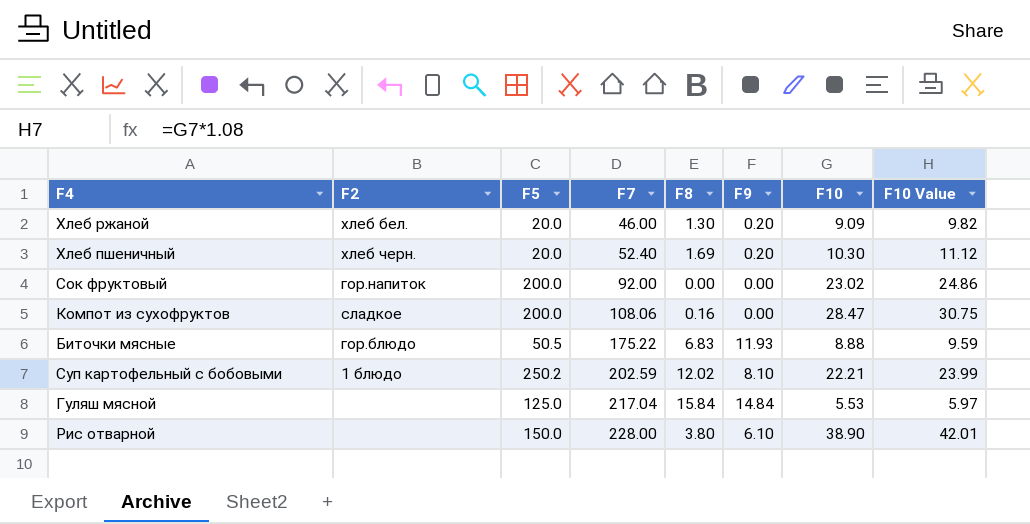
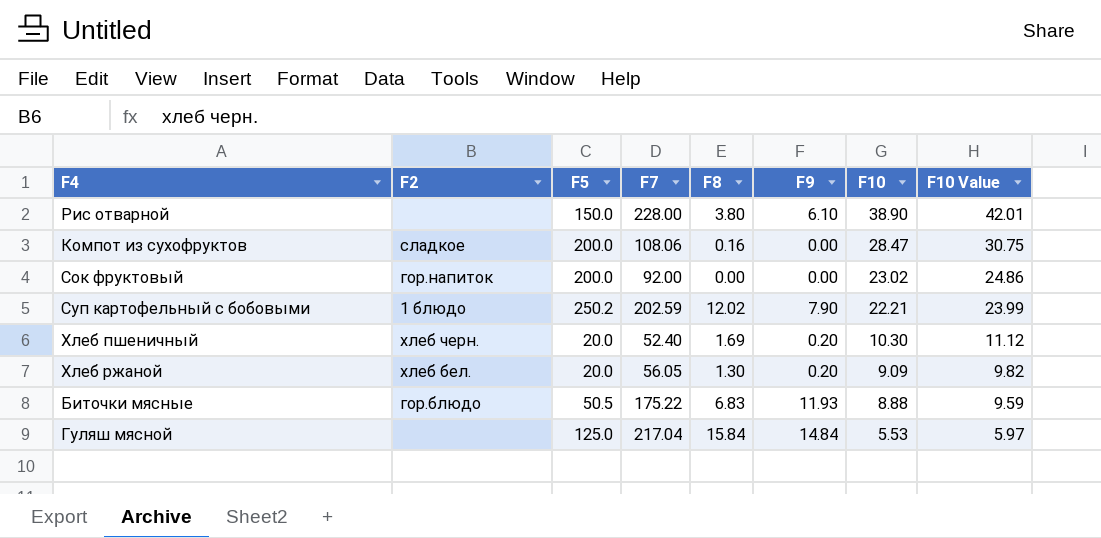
row order: F7 ascending -> F10 descending
Суп картофельный с бобовыми | F9: 8.10 -> 7.90
Хлеб ржаной | F7: 46.00 -> 56.05

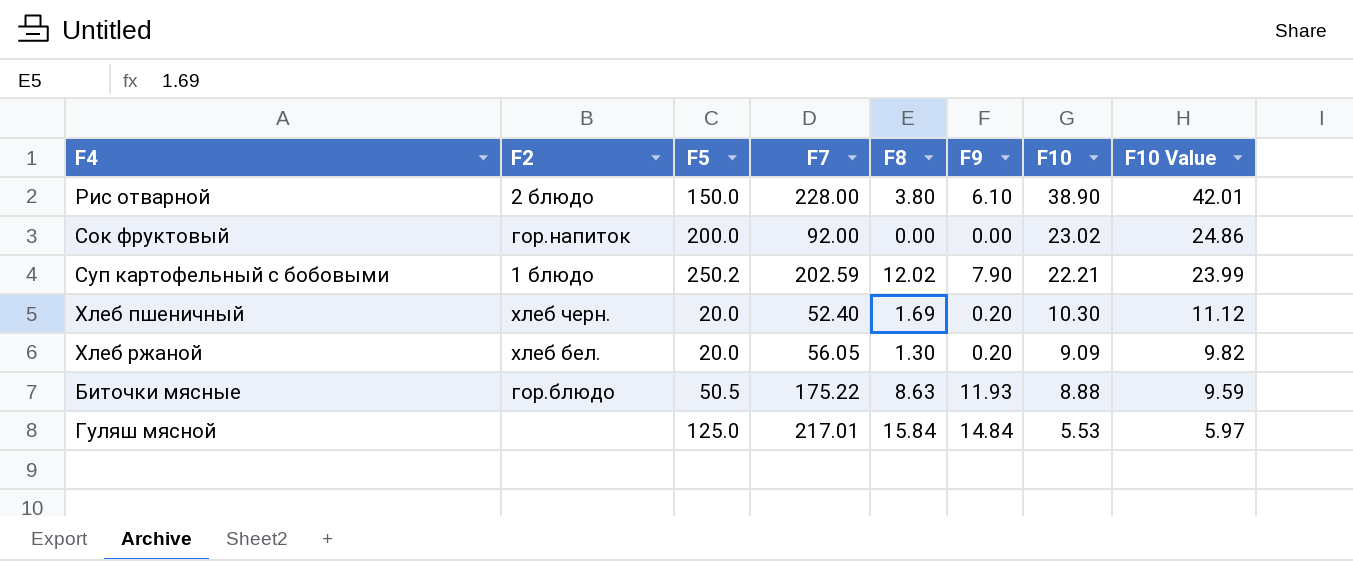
row Компот из сухофруктов: сладкое | 200.0 | 108.06 | 0.16 | 0.00 | 28.47 | 30.75 -> none
Рис отварной | F2: none -> 2 блюдо
Биточки мясные | F8: 6.83 -> 8.63
Гуляш мясной | F7: 217.04 -> 217.01

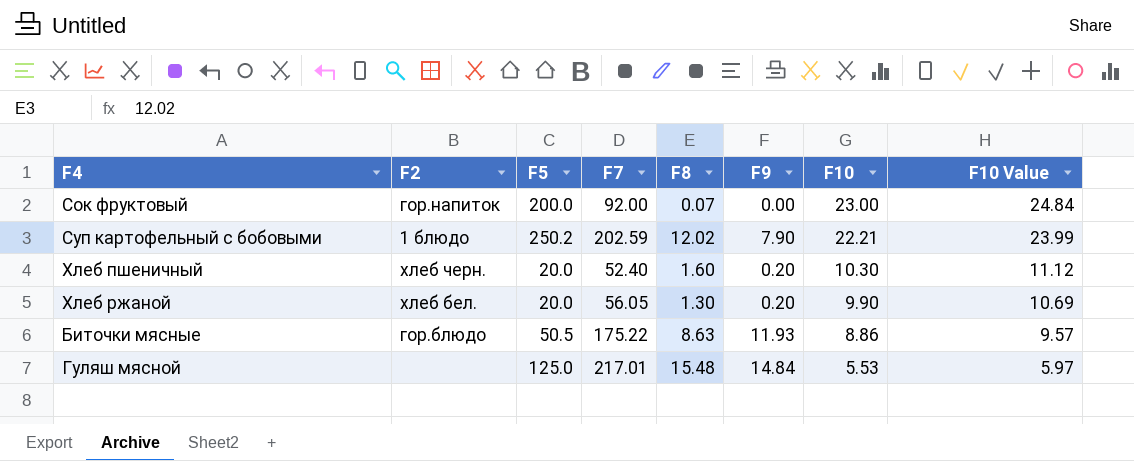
row Рис отварной: 2 блюдо | 150.0 | 228.00 | 3.80 | 6.10 | 38.90 | 42.01 -> none
Сок фруктовый | F8: 0.00 -> 0.07
Сок фруктовый | F10: 23.02 -> 23.00
Сок фруктовый | F10 Value: 24.86 -> 24.84
Хлеб пшеничный | F8: 1.69 -> 1.60
Хлеб ржаной | F10: 9.09 -> 9.90
Хлеб ржаной | F10 Value: 9.82 -> 10.69
Биточки мясные | F10: 8.88 -> 8.86
Биточки мясные | F10 Value: 9.59 -> 9.57
Гуляш мясной | F8: 15.84 -> 15.48

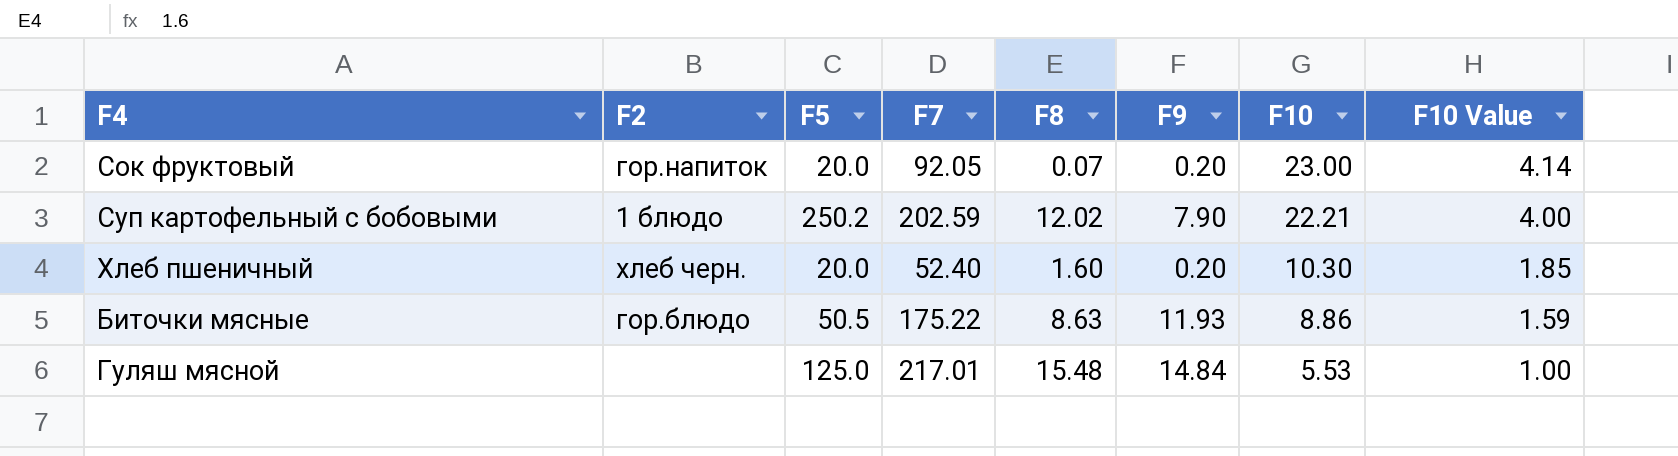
column F10 Value | formula: [F10] * 1.08 -> [F10] * 0.18
row Хлеб ржаной: хлеб бел. | 20.0 | 56.05 | 1.30 | 0.20 | 9.90 | 10.69 -> none
Сок фруктовый | F5: 200.0 -> 20.0
Сок фруктовый | F7: 92.00 -> 92.05
Сок фруктовый | F9: 0.00 -> 0.20

